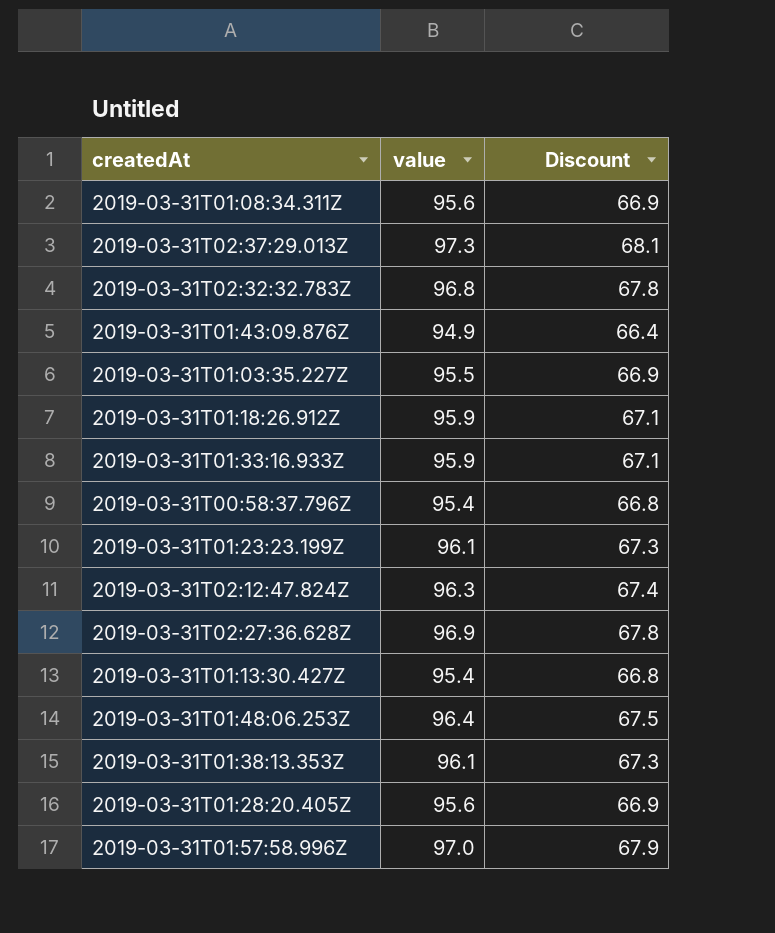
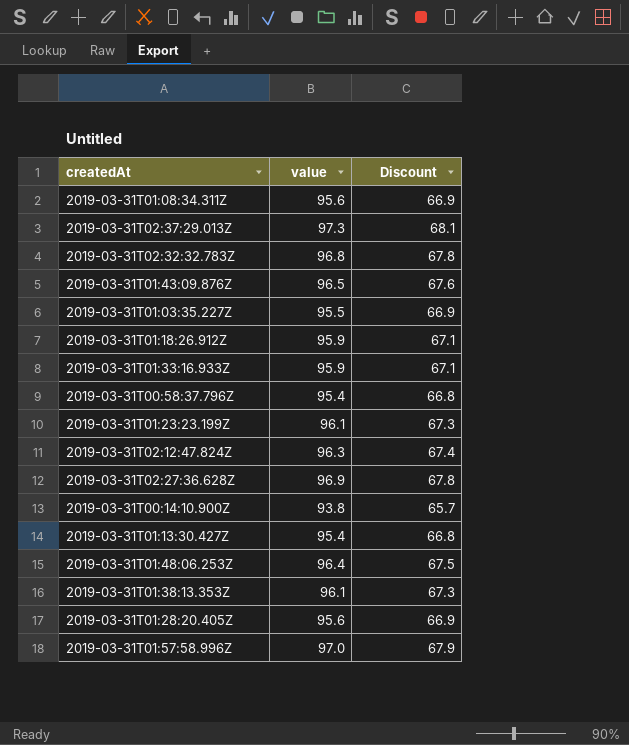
2019-03-31T01:43:09.876Z | value: 94.9 -> 96.5
2019-03-31T01:43:09.876Z | Discount: 66.4 -> 67.6
row 2019-03-31T00:14:10.900Z: none -> 93.8 | 65.7

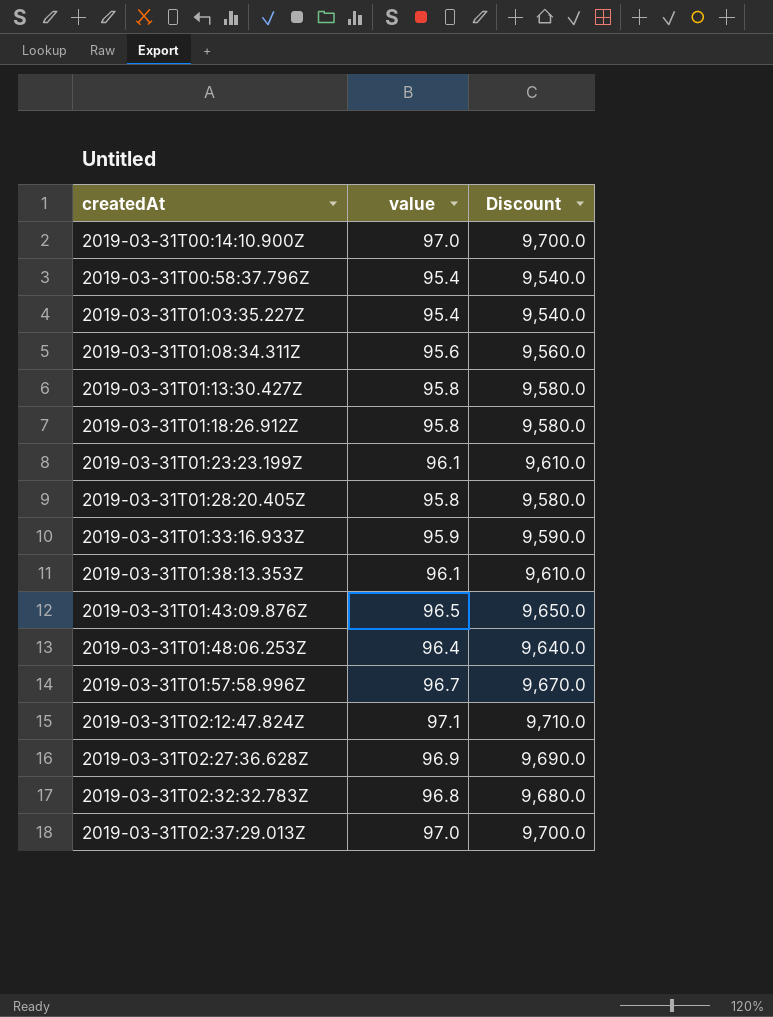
row order: none -> createdAt ascending
column Discount | formula: [value] * 0.7 -> [value] * 100
2019-03-31T00:14:10.900Z | value: 93.8 -> 97.0
2019-03-31T01:03:35.227Z | value: 95.5 -> 95.4
2019-03-31T01:13:30.427Z | value: 95.4 -> 95.8
2019-03-31T01:18:26.912Z | value: 95.9 -> 95.8
2019-03-31T01:28:20.405Z | value: 95.6 -> 95.8
2019-03-31T01:57:58.996Z | value: 97.0 -> 96.7
2019-03-31T02:12:47.824Z | value: 96.3 -> 97.1
2019-03-31T02:37:29.013Z | value: 97.3 -> 97.0

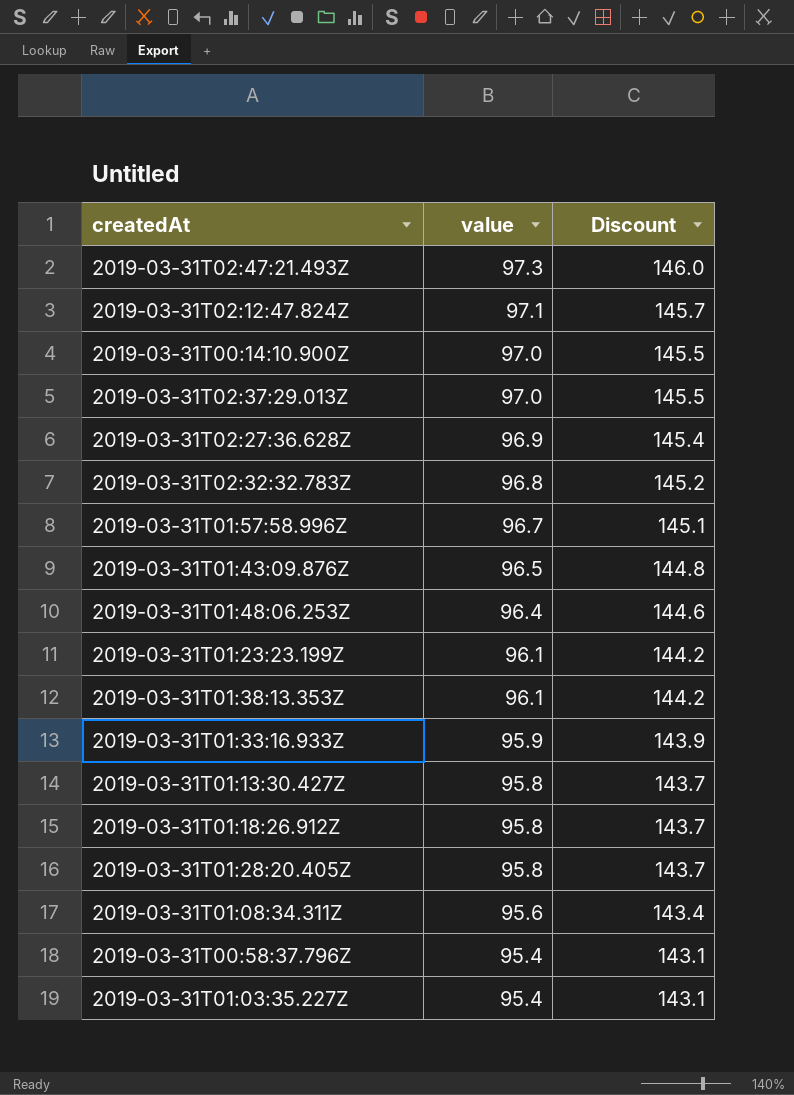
row order: createdAt ascending -> value descending
column Discount | formula: [value] * 100 -> [value] * 1.5
row 2019-03-31T02:47:21.493Z: none -> 97.3 | 146.0

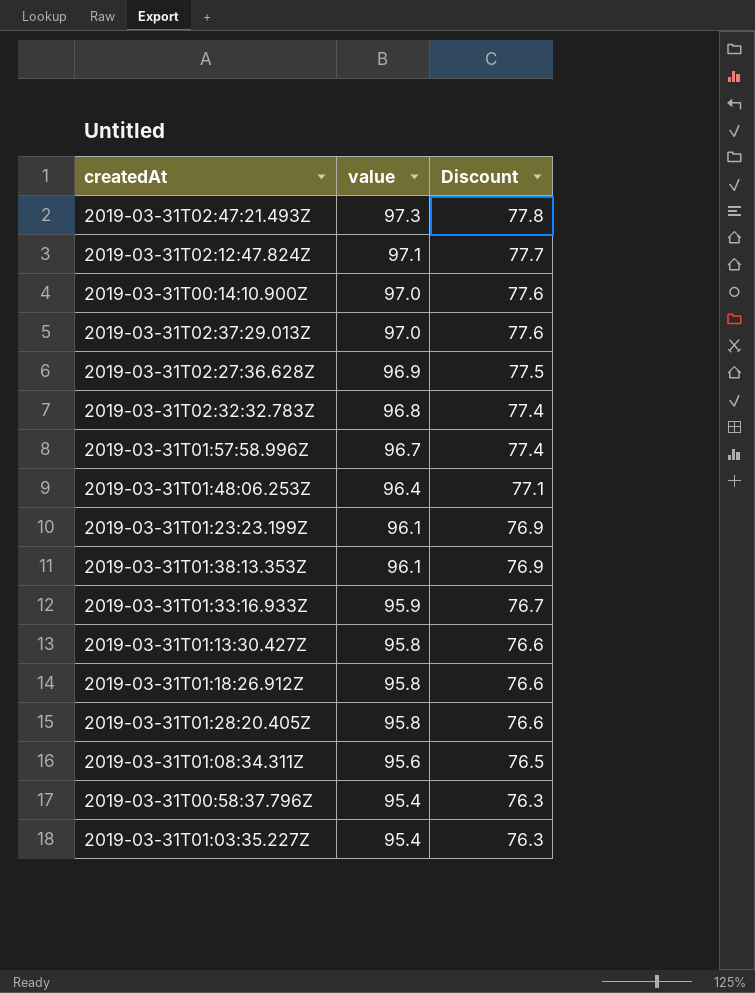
column Discount | formula: [value] * 1.5 -> [value] * 0.8
row 2019-03-31T01:43:09.876Z: 96.5 | 144.8 -> none

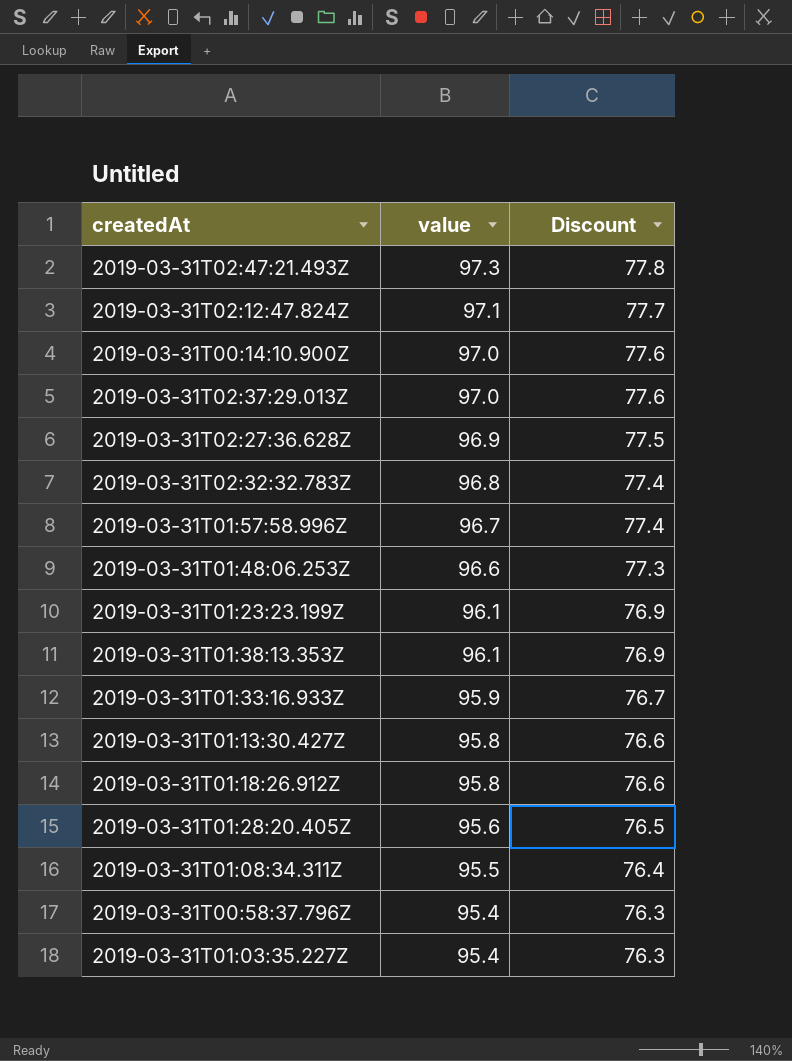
2019-03-31T01:48:06.253Z | value: 96.4 -> 96.6
2019-03-31T01:48:06.253Z | Discount: 77.1 -> 77.3
2019-03-31T01:28:20.405Z | value: 95.8 -> 95.6
2019-03-31T01:28:20.405Z | Discount: 76.6 -> 76.5
2019-03-31T01:08:34.311Z | value: 95.6 -> 95.5
2019-03-31T01:08:34.311Z | Discount: 76.5 -> 76.4

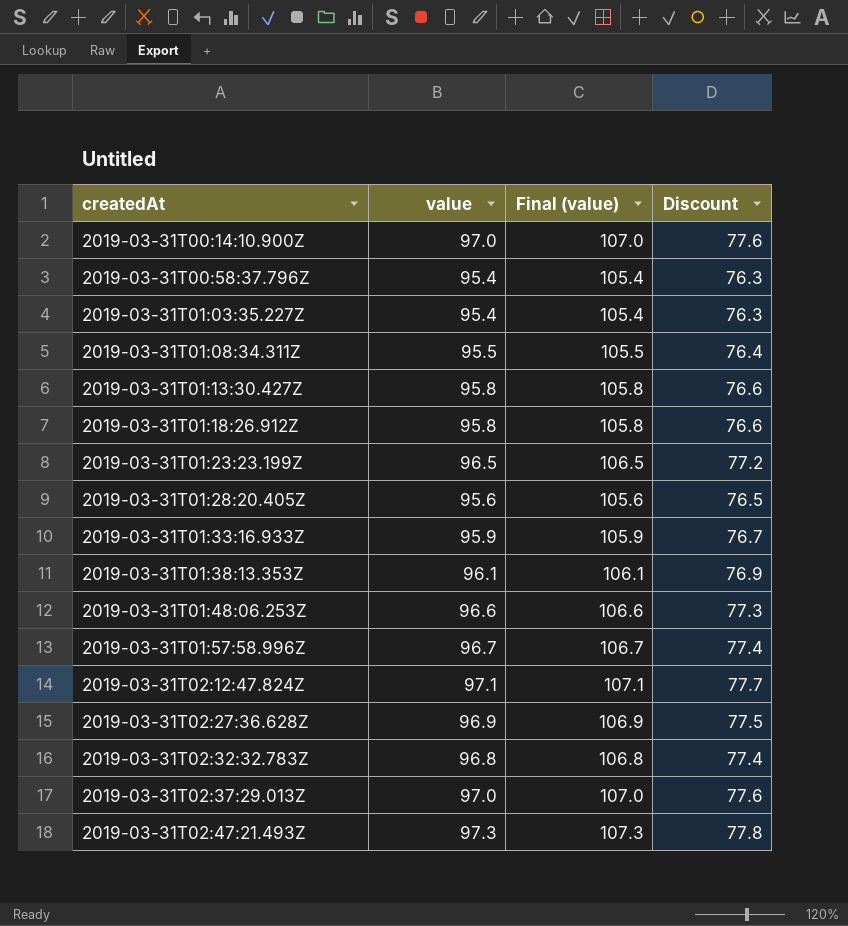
row order: value descending -> createdAt ascending
column Final (value) | formula: none -> [value] + 10
2019-03-31T01:23:23.199Z | value: 96.1 -> 96.5
2019-03-31T01:23:23.199Z | Discount: 76.9 -> 77.2

